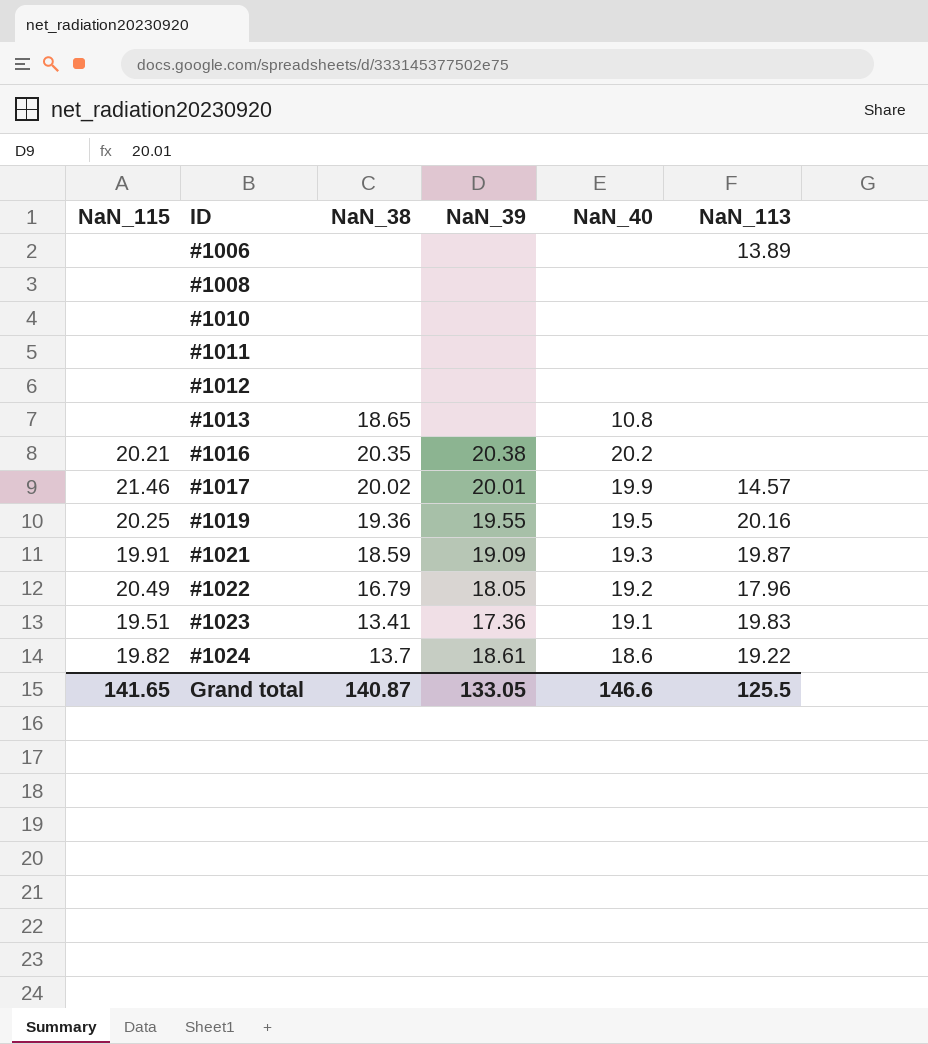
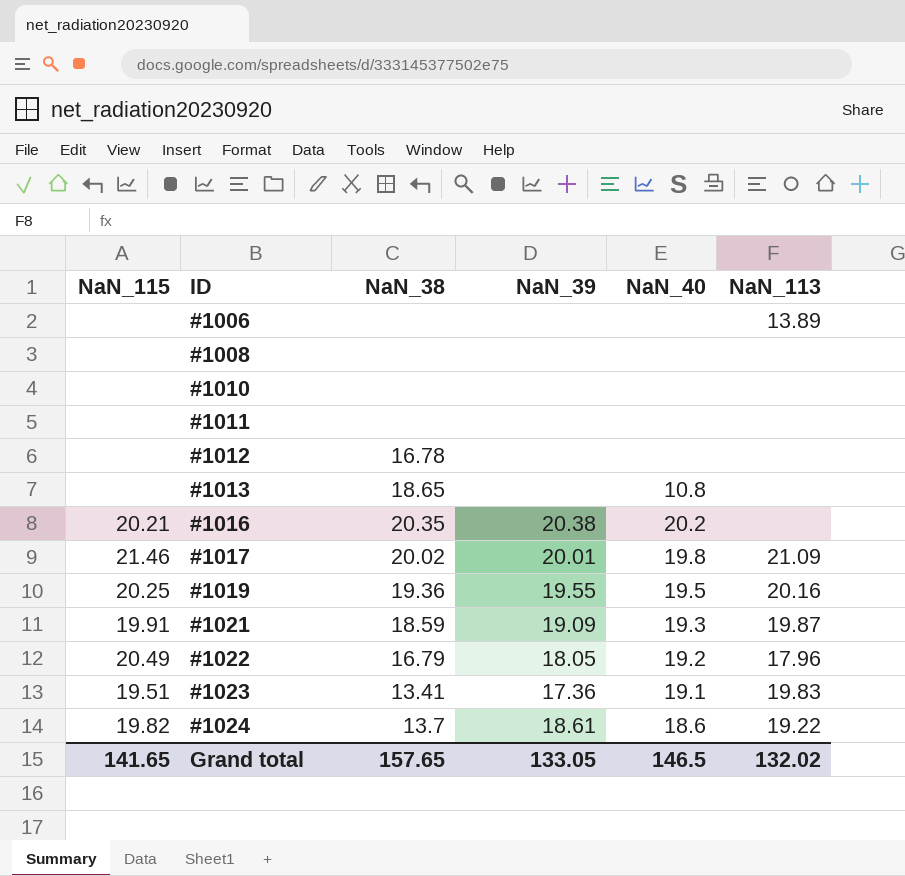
#1012 | NaN_38: none -> 16.78
#1017 | NaN_40: 19.9 -> 19.8
#1017 | NaN_113: 14.57 -> 21.09
Grand total | NaN_38: 140.87 -> 157.65
Grand total | NaN_40: 146.6 -> 146.5
Grand total | NaN_113: 125.5 -> 132.02

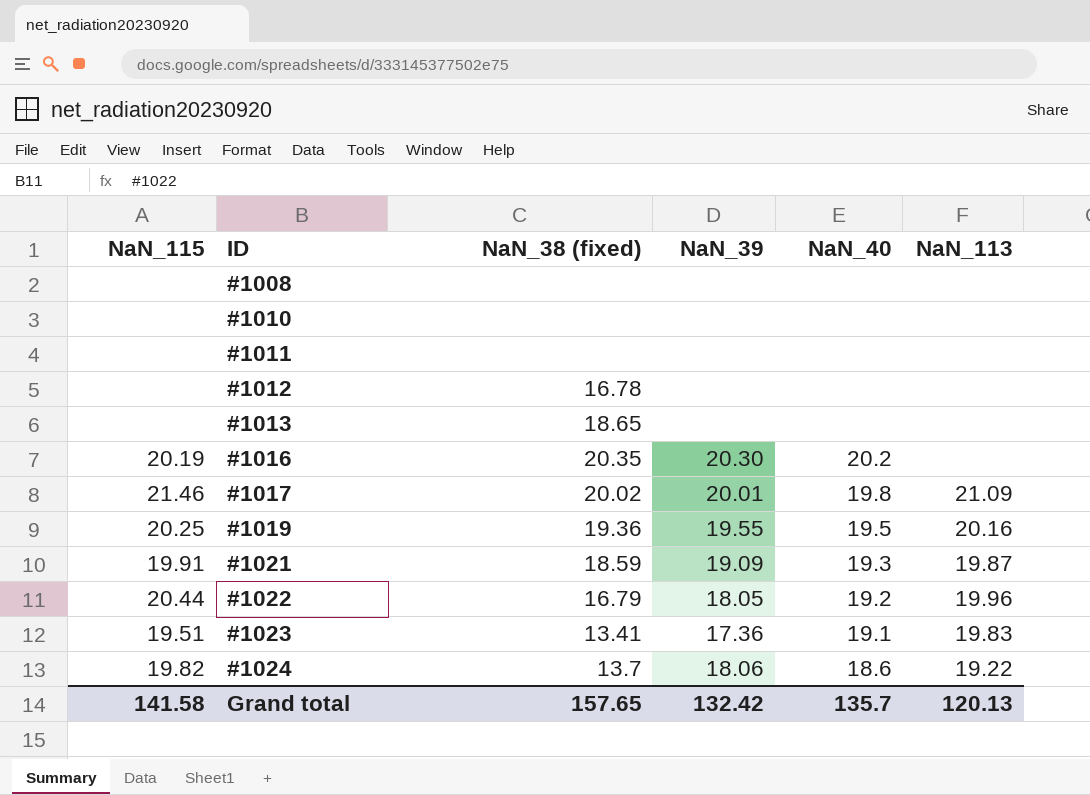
column name: NaN_38 -> NaN_38 (fixed)
row #1006: none | none | none | none | 13.89 -> none
#1013 | NaN_40: 10.8 -> none
#1016 | NaN_115: 20.21 -> 20.19
#1016 | NaN_39: 20.38 -> 20.30
#1022 | NaN_115: 20.49 -> 20.44
#1022 | NaN_113: 17.96 -> 19.96
#1024 | NaN_39: 18.61 -> 18.06
Grand total | NaN_115: 141.65 -> 141.58
Grand total | NaN_39: 133.05 -> 132.42
Grand total | NaN_40: 146.5 -> 135.7
Grand total | NaN_113: 132.02 -> 120.13

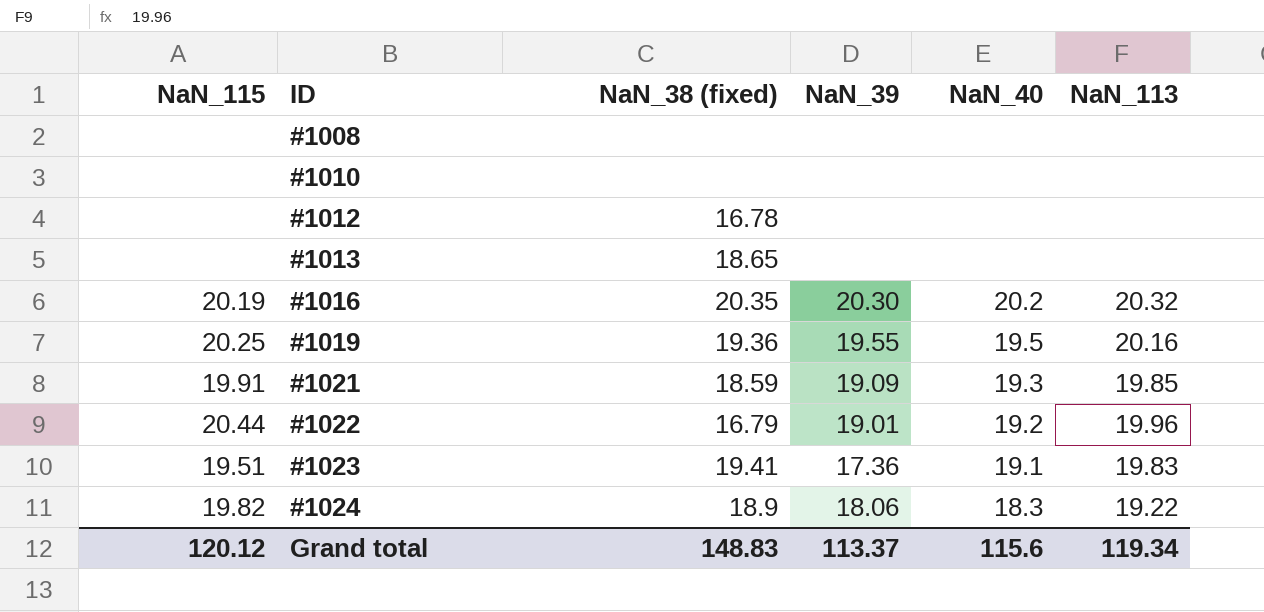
row #1011: none | none | none | none | none -> none
row #1017: 21.46 | 20.02 | 20.01 | 19.8 | 21.09 -> none
#1016 | NaN_113: none -> 20.32
#1021 | NaN_113: 19.87 -> 19.85
#1022 | NaN_39: 18.05 -> 19.01
#1023 | NaN_38 (fixed): 13.41 -> 19.41
#1024 | NaN_38 (fixed): 13.7 -> 18.9
#1024 | NaN_40: 18.6 -> 18.3
Grand total | NaN_115: 141.58 -> 120.12
Grand total | NaN_38 (fixed): 157.65 -> 148.83
Grand total | NaN_39: 132.42 -> 113.37
Grand total | NaN_40: 135.7 -> 115.6
Grand total | NaN_113: 120.13 -> 119.34

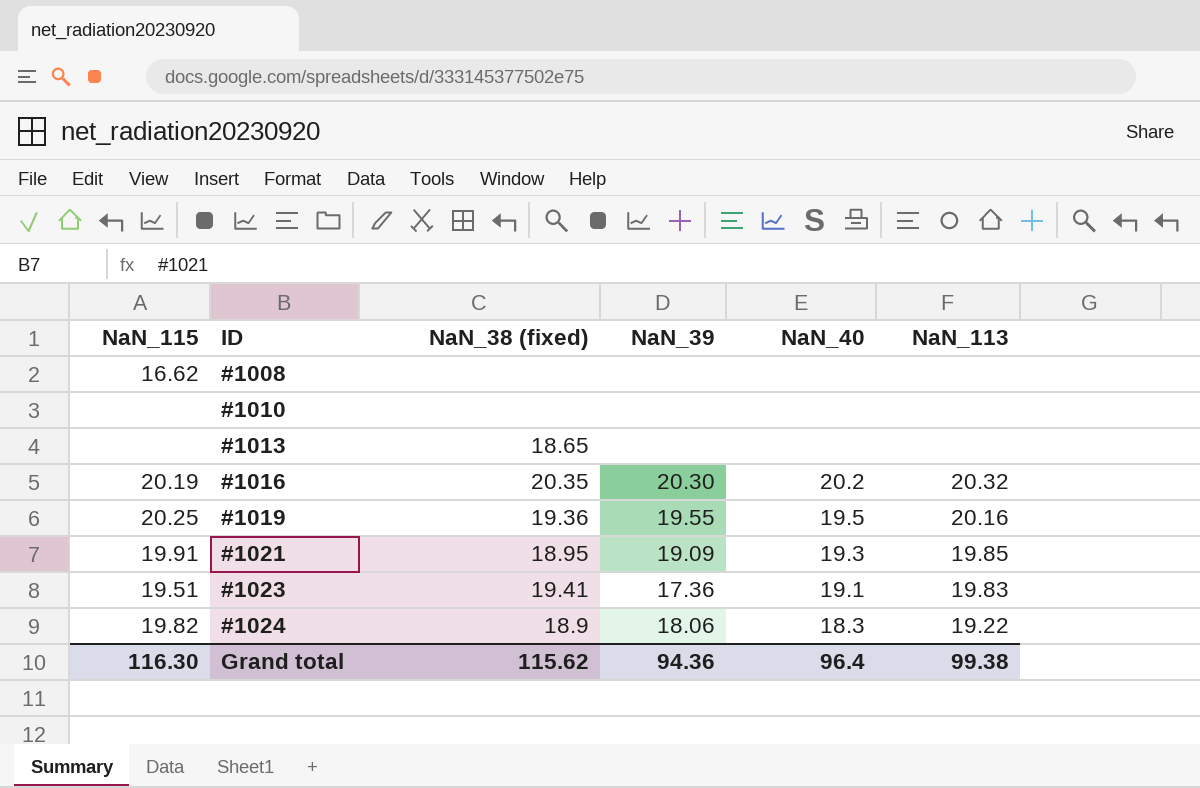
row #1012: none | 16.78 | none | none | none -> none
row #1022: 20.44 | 16.79 | 19.01 | 19.2 | 19.96 -> none
#1008 | NaN_115: none -> 16.62
#1021 | NaN_38 (fixed): 18.59 -> 18.95
Grand total | NaN_115: 120.12 -> 116.30
Grand total | NaN_38 (fixed): 148.83 -> 115.62
Grand total | NaN_39: 113.37 -> 94.36
Grand total | NaN_40: 115.6 -> 96.4
Grand total | NaN_113: 119.34 -> 99.38

